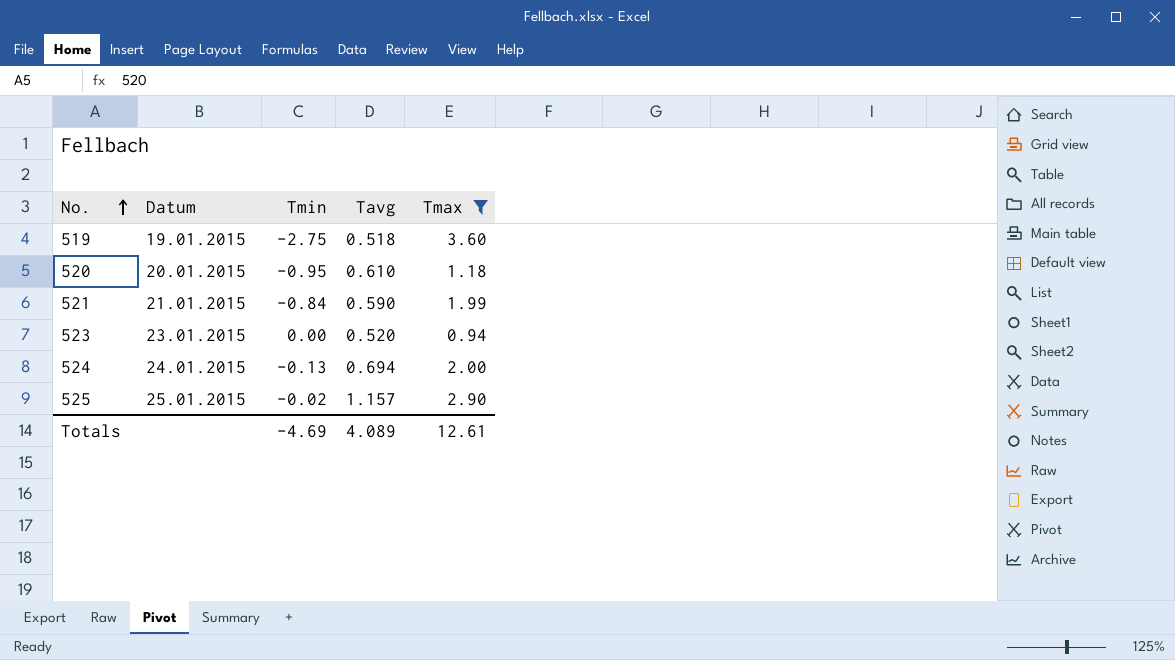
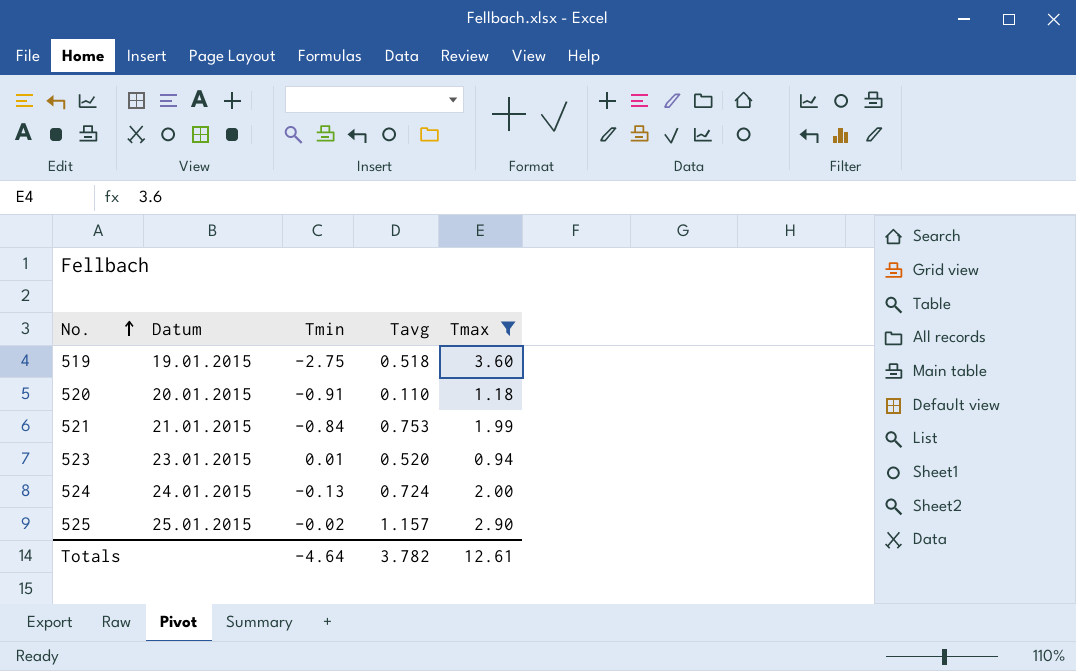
520 | Tmin: -0.95 -> -0.91
520 | Tavg: 0.610 -> 0.110
521 | Tavg: 0.590 -> 0.753
523 | Tmin: 0.00 -> 0.01
524 | Tavg: 0.694 -> 0.724
Totals | Tmin: -4.69 -> -4.64
Totals | Tavg: 4.089 -> 3.782

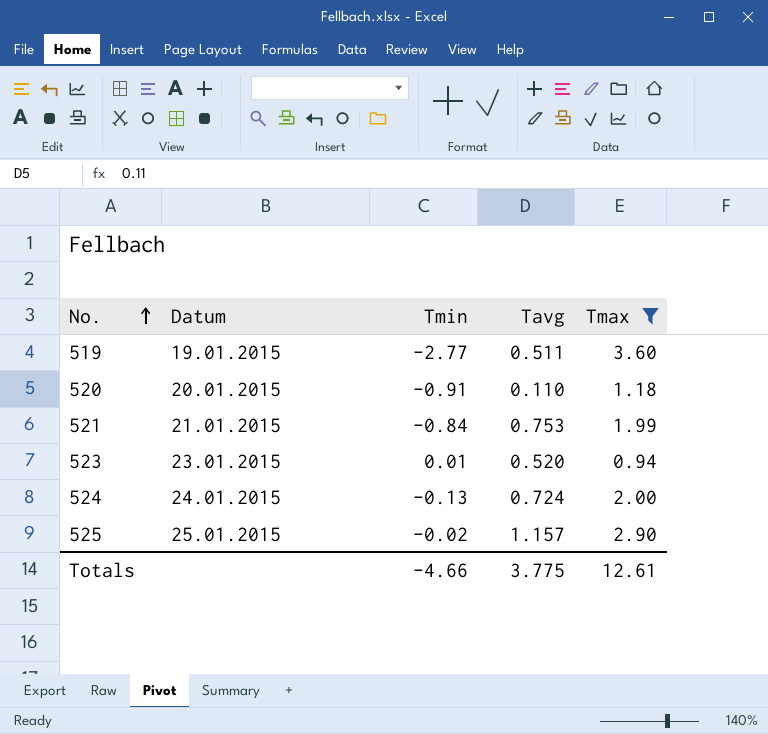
519 | Tmin: -2.75 -> -2.77
519 | Tavg: 0.518 -> 0.511
Totals | Tmin: -4.64 -> -4.66
Totals | Tavg: 3.782 -> 3.775

